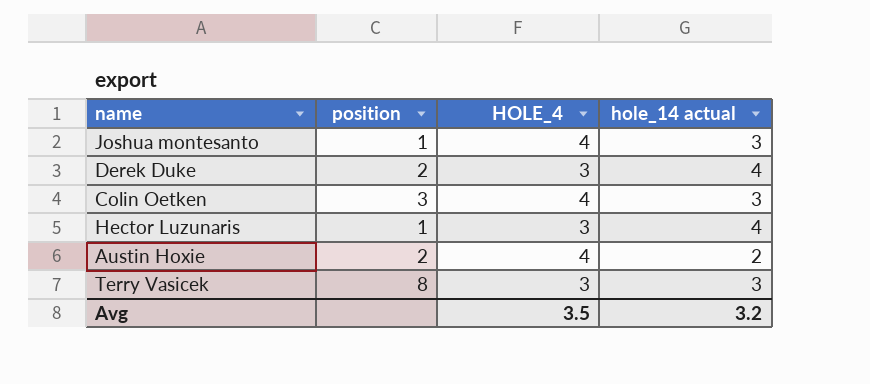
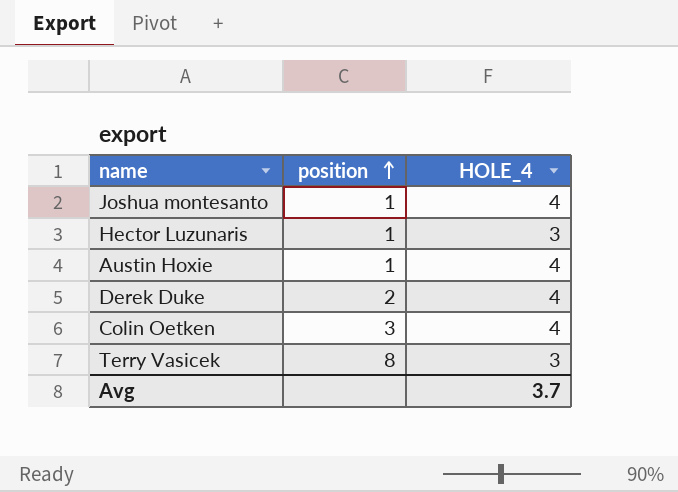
row order: none -> position ascending
column hole_14 actual | position: 4 -> none
Austin Hoxie | position: 2 -> 1
Derek Duke | HOLE_4: 3 -> 4
Avg | HOLE_4: 3.5 -> 3.7

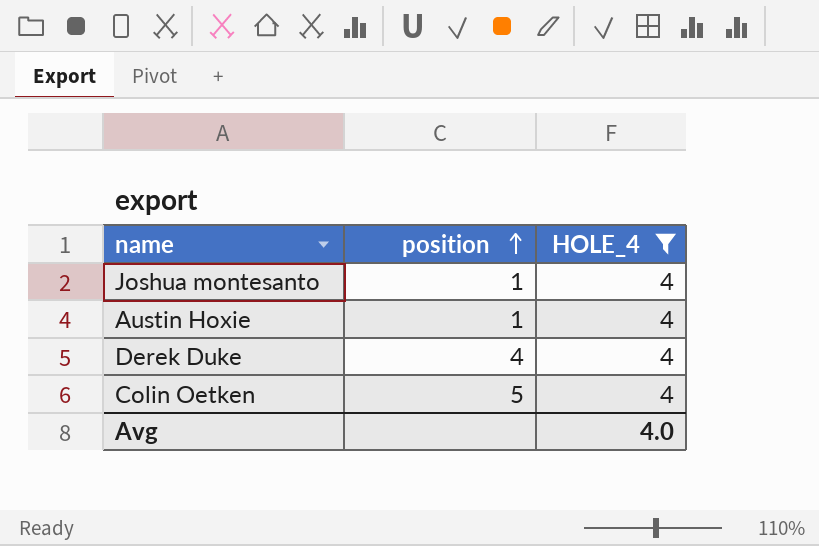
filter: none -> HOLE_4 = 4
Derek Duke | position: 2 -> 4
Colin Oetken | position: 3 -> 5
Avg | HOLE_4: 3.7 -> 4.0

